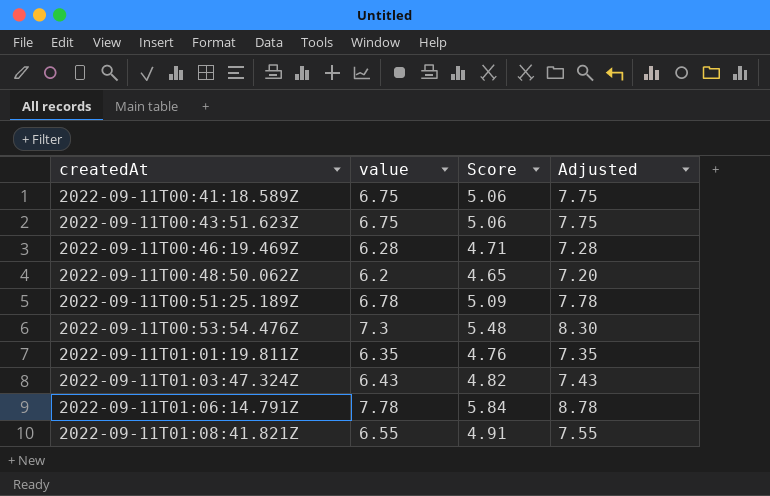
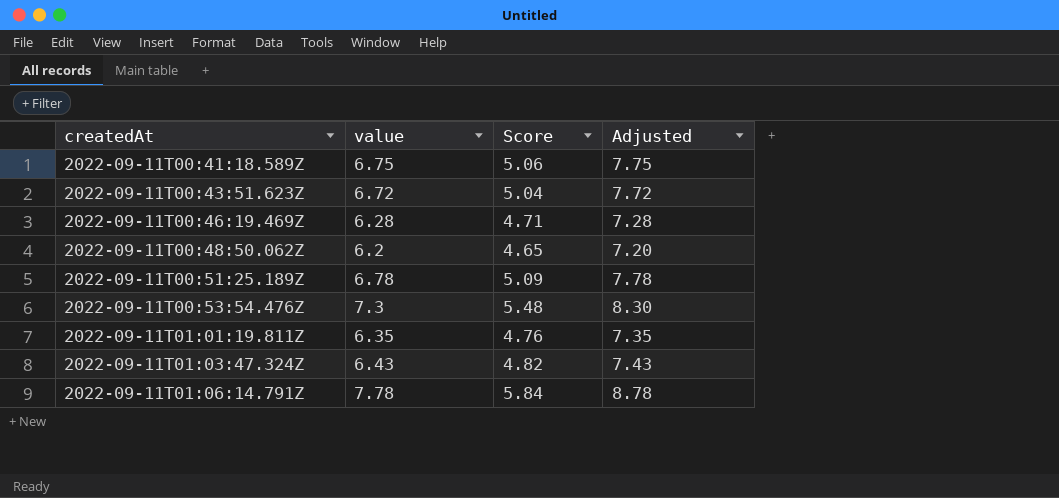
row 2022-09-11T01:08:41.821Z: 6.55 | 4.91 | 7.55 -> none
2022-09-11T00:43:51.623Z | value: 6.75 -> 6.72
2022-09-11T00:43:51.623Z | Score: 5.06 -> 5.04
2022-09-11T00:43:51.623Z | Adjusted: 7.75 -> 7.72

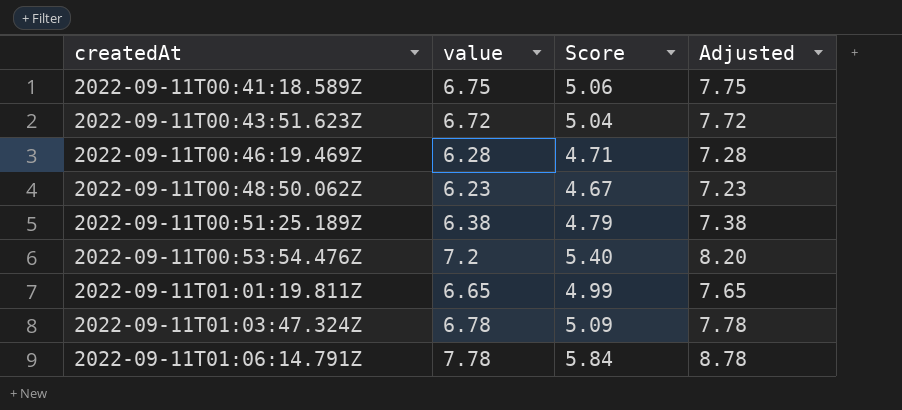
2022-09-11T00:48:50.062Z | value: 6.2 -> 6.23
2022-09-11T00:48:50.062Z | Score: 4.65 -> 4.67
2022-09-11T00:48:50.062Z | Adjusted: 7.20 -> 7.23
2022-09-11T00:51:25.189Z | value: 6.78 -> 6.38
2022-09-11T00:51:25.189Z | Score: 5.09 -> 4.79
2022-09-11T00:51:25.189Z | Adjusted: 7.78 -> 7.38
2022-09-11T00:53:54.476Z | value: 7.3 -> 7.2
2022-09-11T00:53:54.476Z | Score: 5.48 -> 5.40
2022-09-11T00:53:54.476Z | Adjusted: 8.30 -> 8.20
2022-09-11T01:01:19.811Z | value: 6.35 -> 6.65
2022-09-11T01:01:19.811Z | Score: 4.76 -> 4.99
2022-09-11T01:01:19.811Z | Adjusted: 7.35 -> 7.65
2022-09-11T01:03:47.324Z | value: 6.43 -> 6.78
2022-09-11T01:03:47.324Z | Score: 4.82 -> 5.09
2022-09-11T01:03:47.324Z | Adjusted: 7.43 -> 7.78

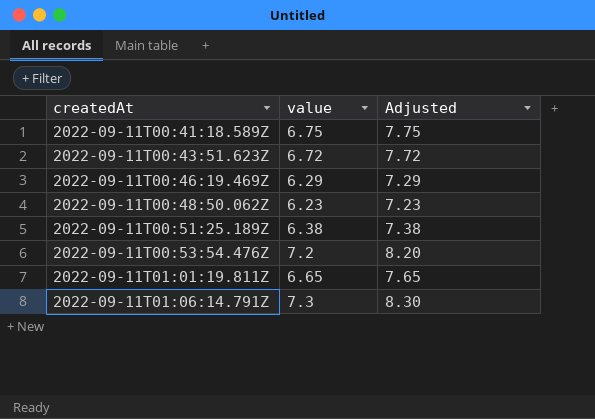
column Score | formula: [value] * 0.75 -> none
row 2022-09-11T01:03:47.324Z: 6.78 | 5.09 | 7.78 -> none
2022-09-11T00:46:19.469Z | value: 6.28 -> 6.29
2022-09-11T00:46:19.469Z | Adjusted: 7.28 -> 7.29
2022-09-11T01:06:14.791Z | value: 7.78 -> 7.3
2022-09-11T01:06:14.791Z | Adjusted: 8.78 -> 8.30

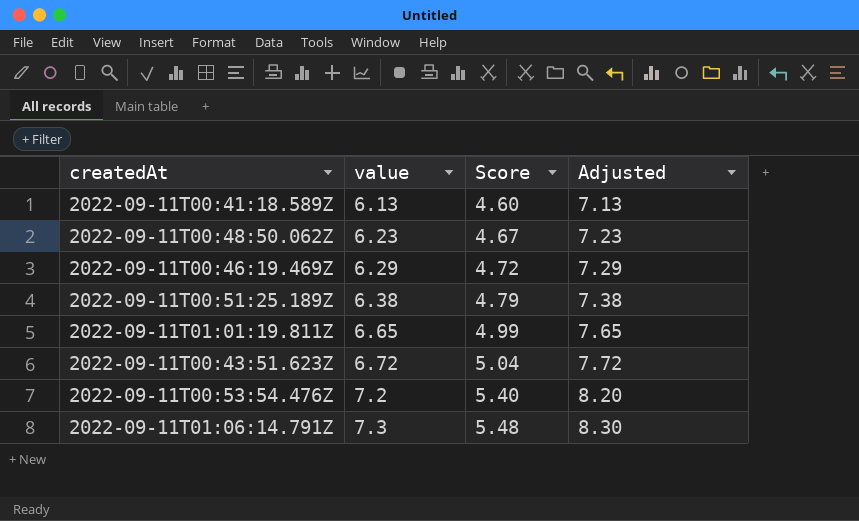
row order: createdAt ascending -> value ascending
column Score | formula: none -> [value] * 0.75
2022-09-11T00:41:18.589Z | value: 6.75 -> 6.13
2022-09-11T00:41:18.589Z | Adjusted: 7.75 -> 7.13

